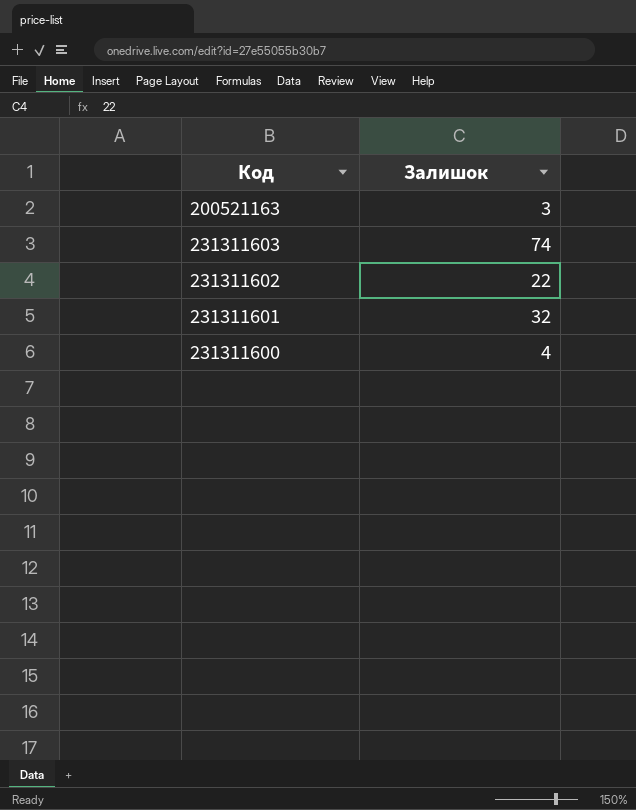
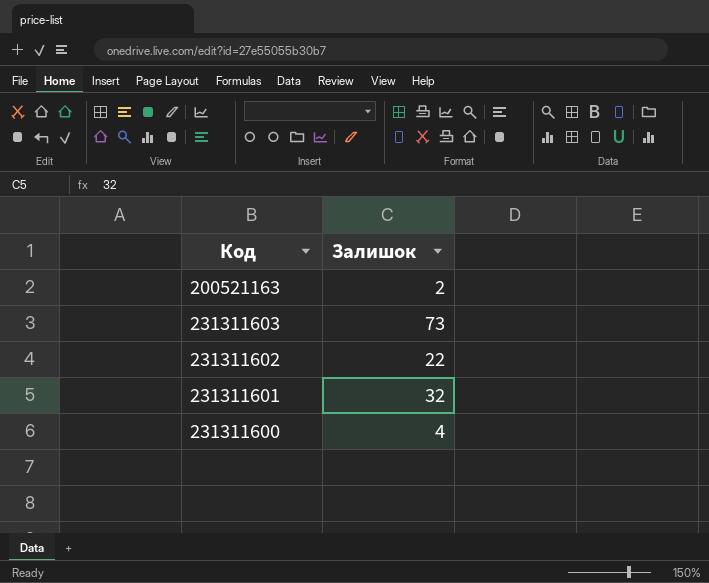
200521163 | Залишок: 3 -> 2
231311603 | Залишок: 74 -> 73

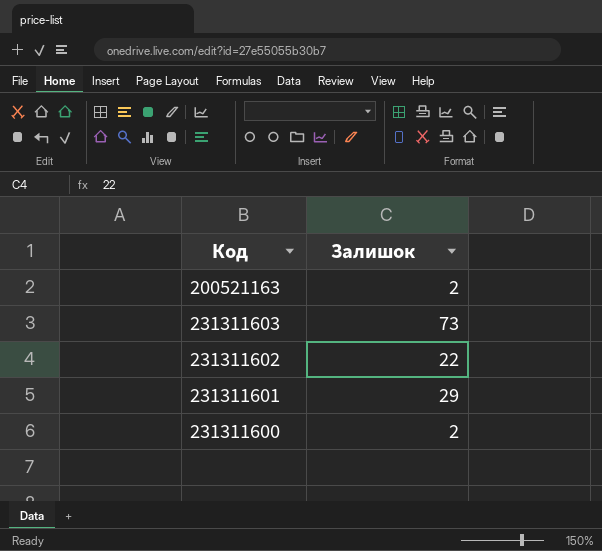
231311601 | Залишок: 32 -> 29
231311600 | Залишок: 4 -> 2

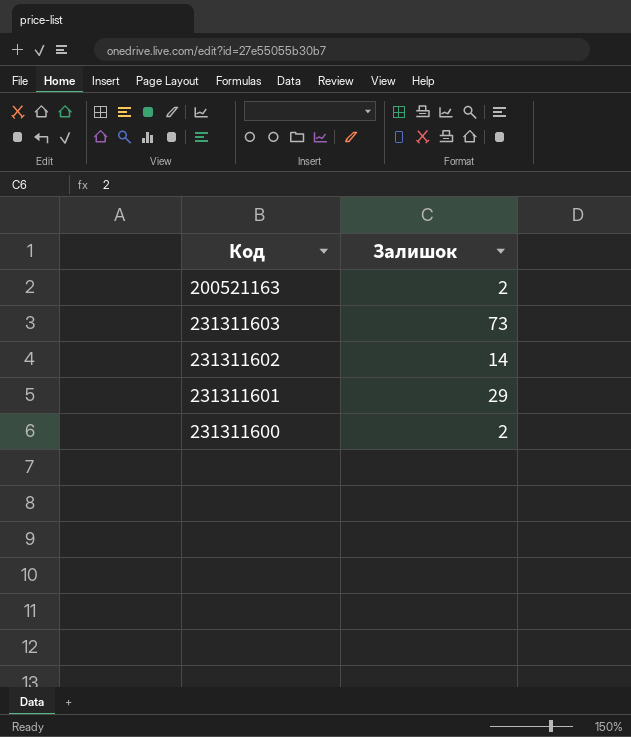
231311602 | Залишок: 22 -> 14

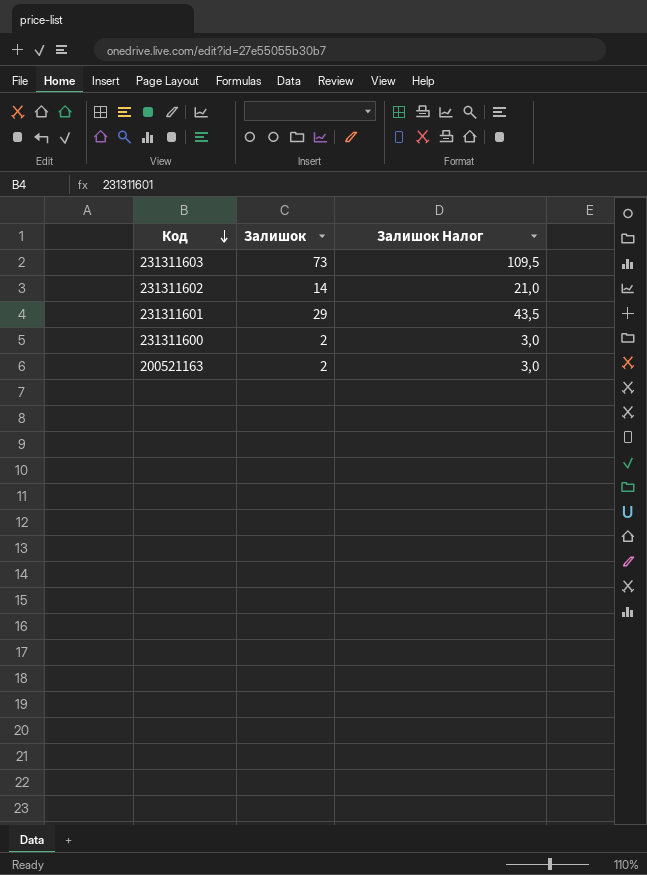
row order: none -> Код descending
column Залишок Налог | formula: none -> [Залишок] * 1,5

